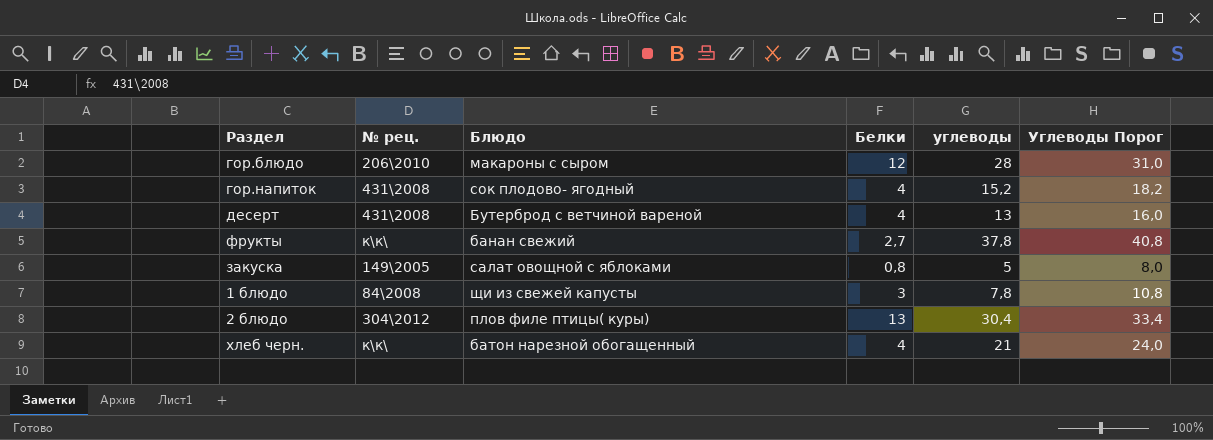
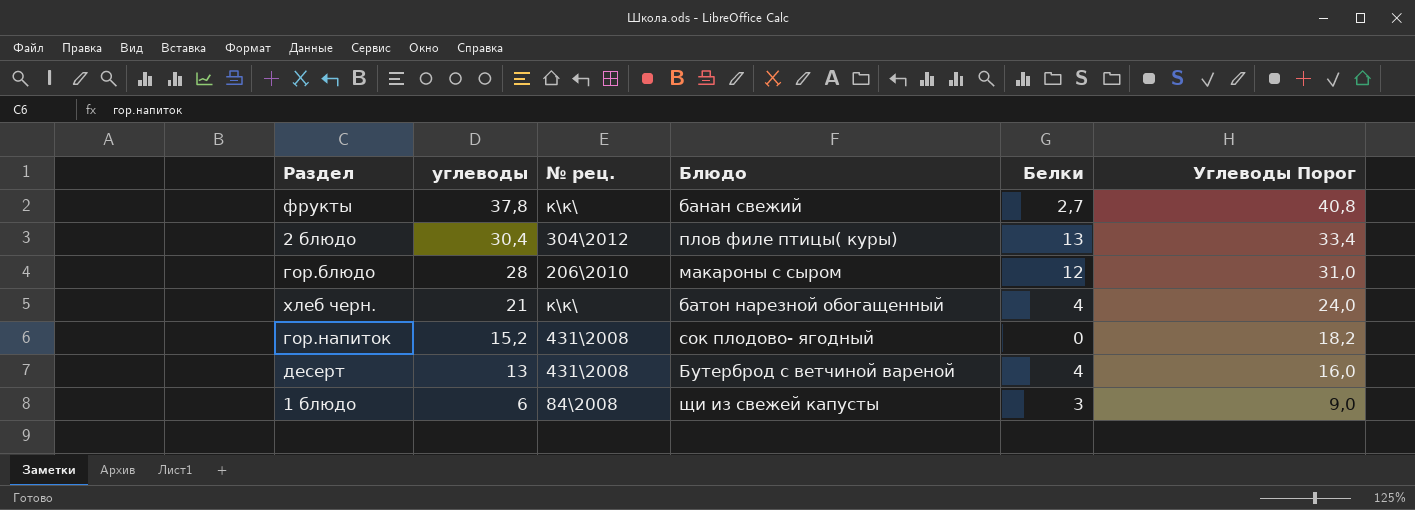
row order: none -> углеводы descending
column углеводы | position: 5 -> 2
row закуска: 149\2005 | салат овощной с яблоками | 0,8 | 5 | 8,0 -> none
гор.напиток | Белки: 4 -> 0
1 блюдо | углеводы: 7,8 -> 6
1 блюдо | Углеводы Порог: 10,8 -> 9,0

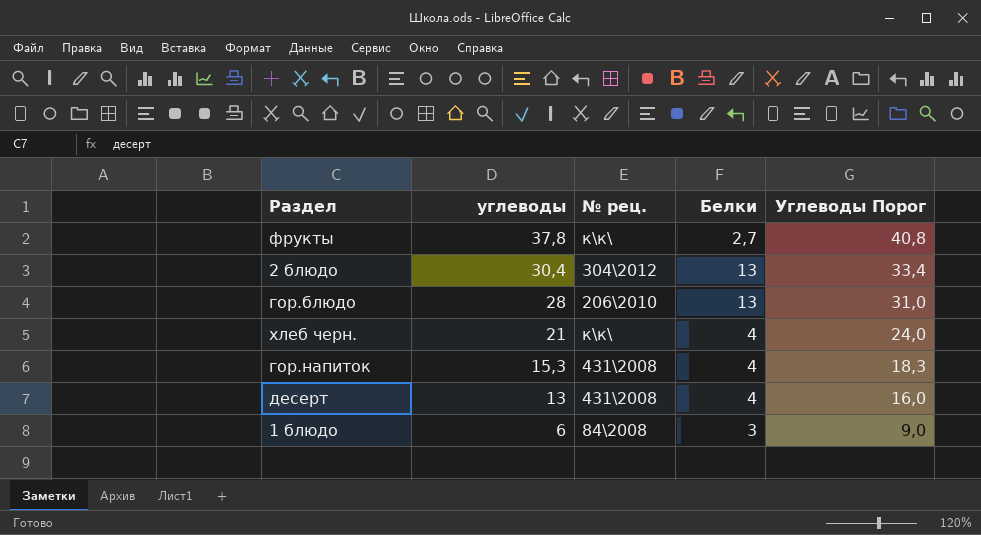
column Блюдо | position: 4 -> none
гор.блюдо | Белки: 12 -> 13
гор.напиток | углеводы: 15,2 -> 15,3
гор.напиток | Белки: 0 -> 4
гор.напиток | Углеводы Порог: 18,2 -> 18,3

